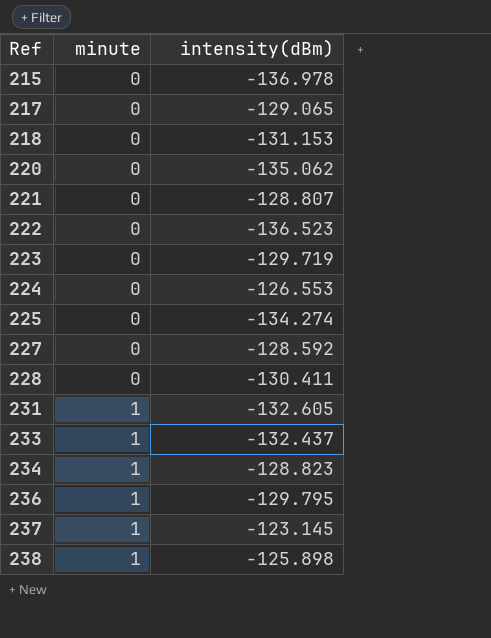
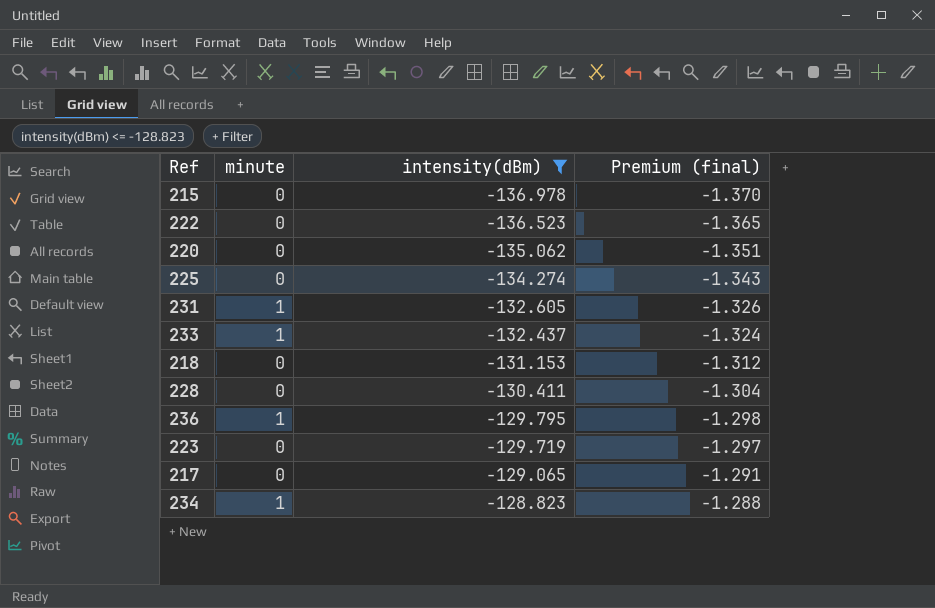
filter: none -> intensity(dBm) <= -128.823
row order: Ref ascending -> intensity(dBm) ascending
column Premium (final) | formula: none -> [intensity(dBm)] * 0.01

